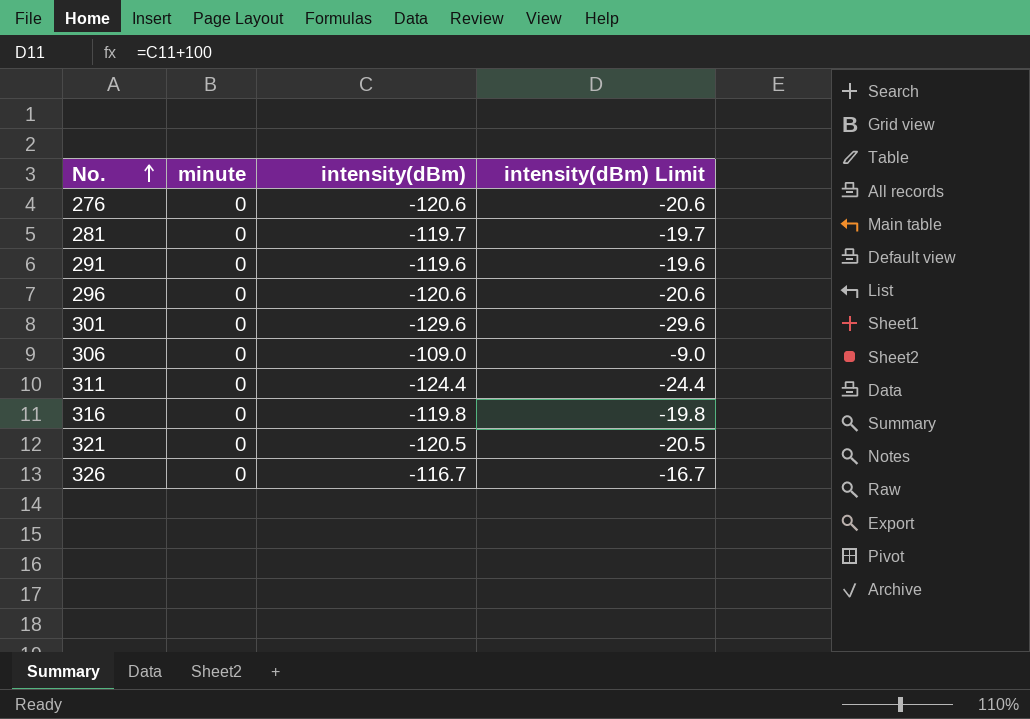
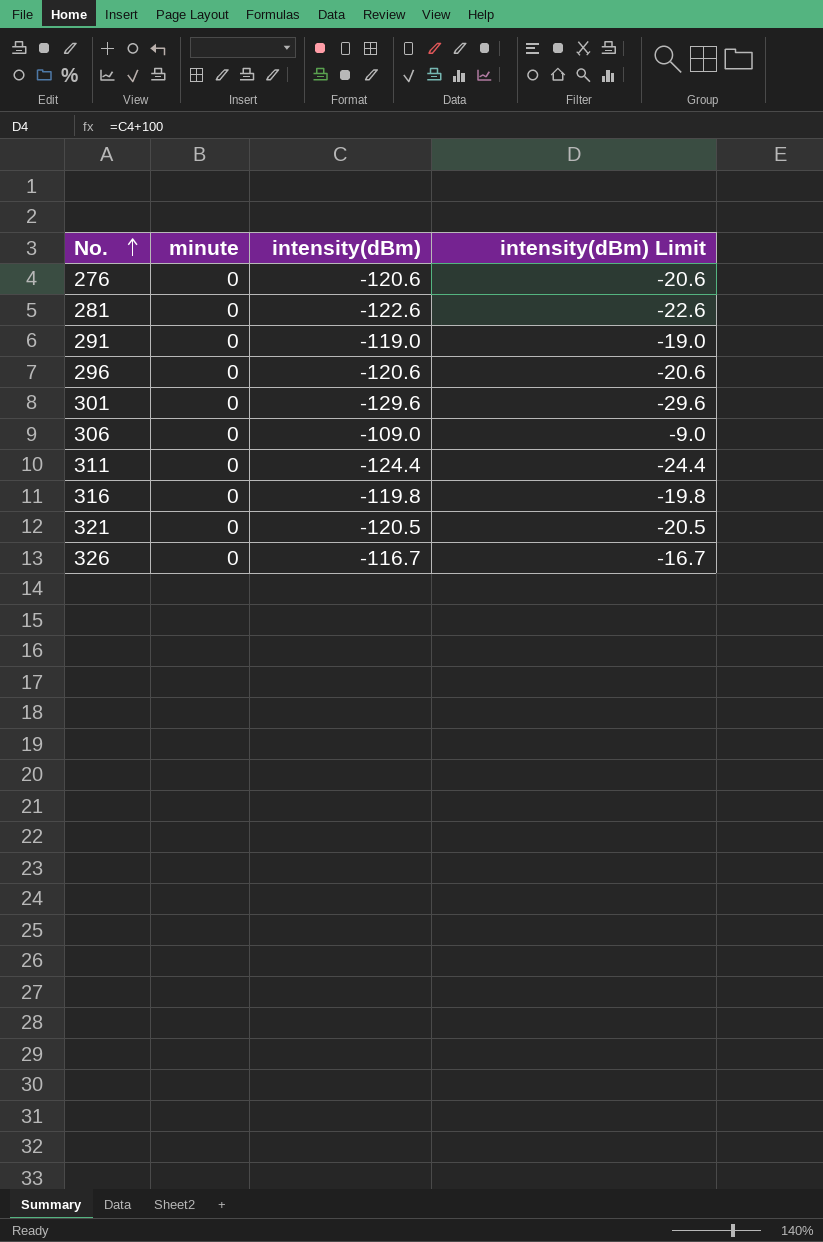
281 | intensity(dBm): -119.7 -> -122.6
281 | intensity(dBm) Limit: -19.7 -> -22.6
291 | intensity(dBm): -119.6 -> -119.0
291 | intensity(dBm) Limit: -19.6 -> -19.0

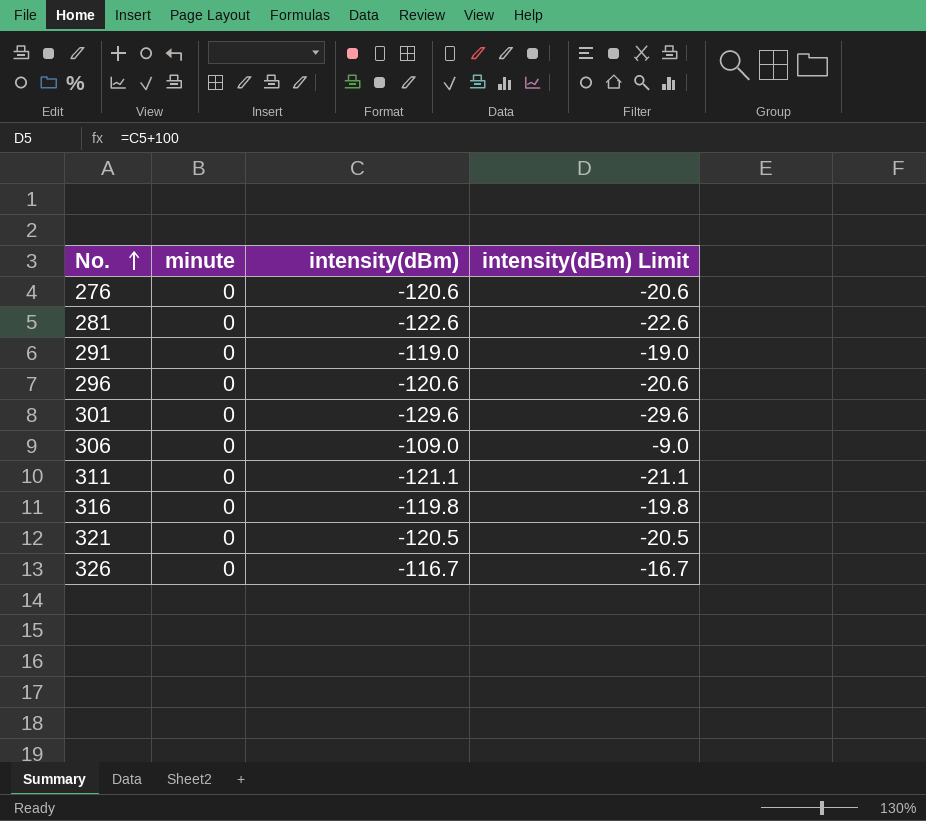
311 | intensity(dBm): -124.4 -> -121.1
311 | intensity(dBm) Limit: -24.4 -> -21.1

